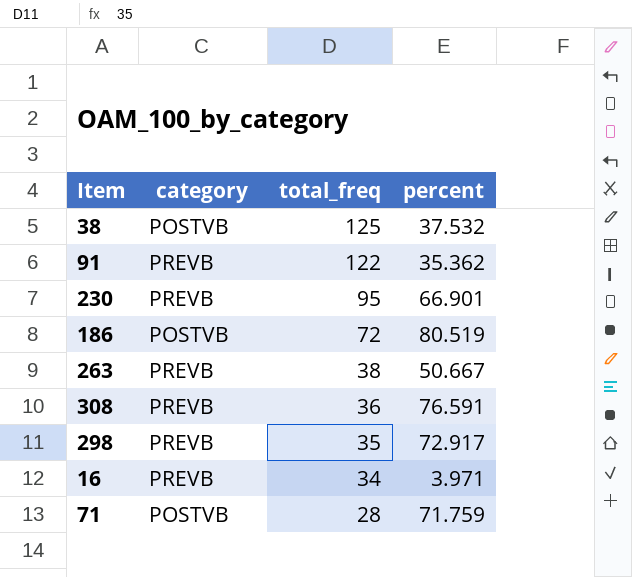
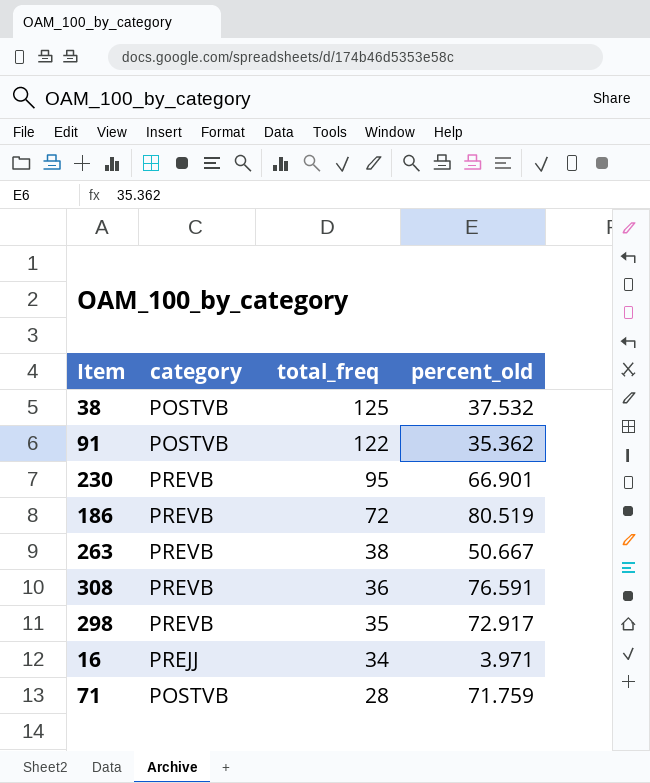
column name: percent -> percent_old
91 | category: PREVB -> POSTVB
186 | category: POSTVB -> PREVB
16 | category: PREVB -> PREJJ

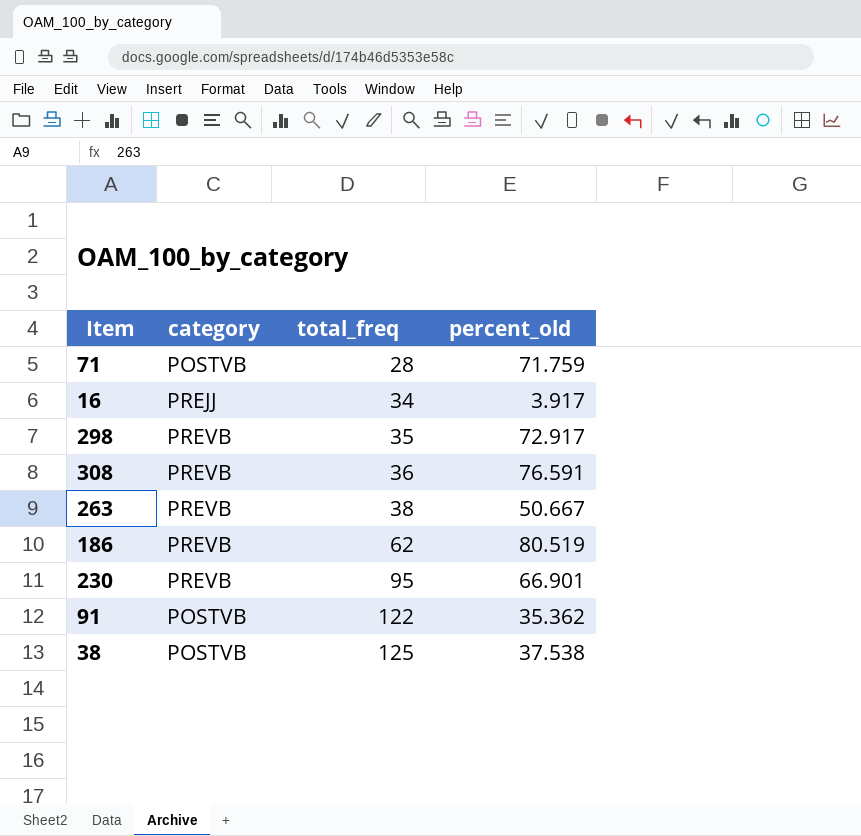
row order: total_freq descending -> total_freq ascending
16 | percent_old: 3.971 -> 3.917
186 | total_freq: 72 -> 62
38 | percent_old: 37.532 -> 37.538

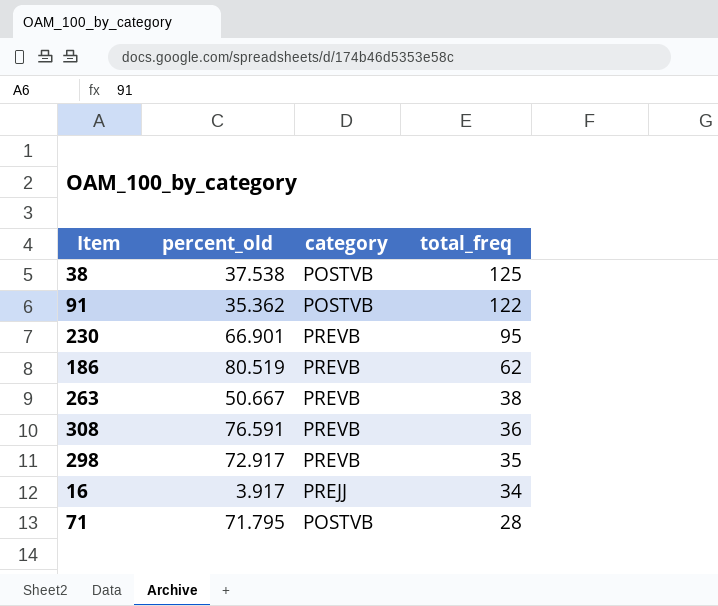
row order: total_freq ascending -> total_freq descending
column percent_old | position: 4 -> 2
71 | percent_old: 71.759 -> 71.795

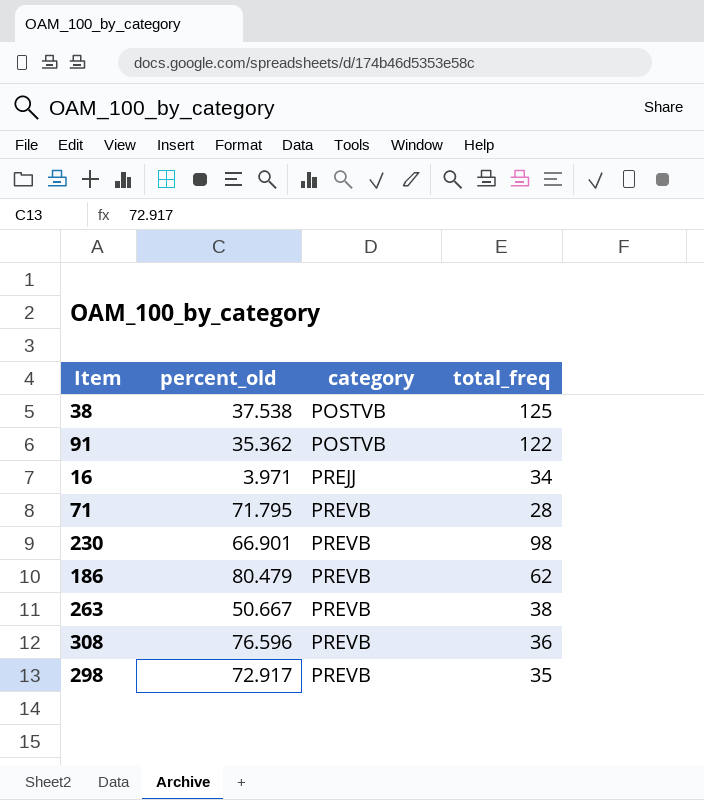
row order: total_freq descending -> category ascending
16 | percent_old: 3.917 -> 3.971
71 | category: POSTVB -> PREVB
230 | total_freq: 95 -> 98
186 | percent_old: 80.519 -> 80.479
308 | percent_old: 76.591 -> 76.596

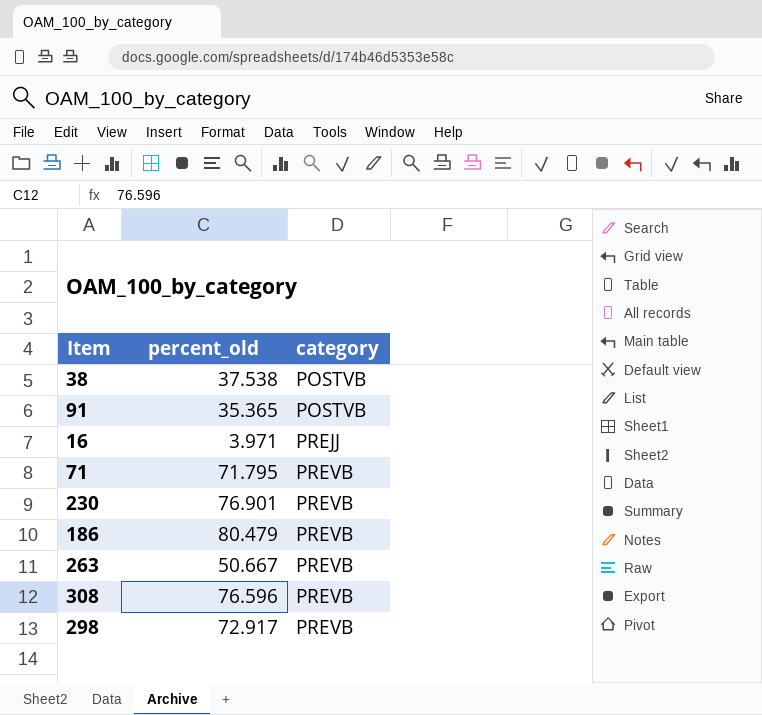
column total_freq | position: 4 -> none
91 | percent_old: 35.362 -> 35.365
230 | percent_old: 66.901 -> 76.901

